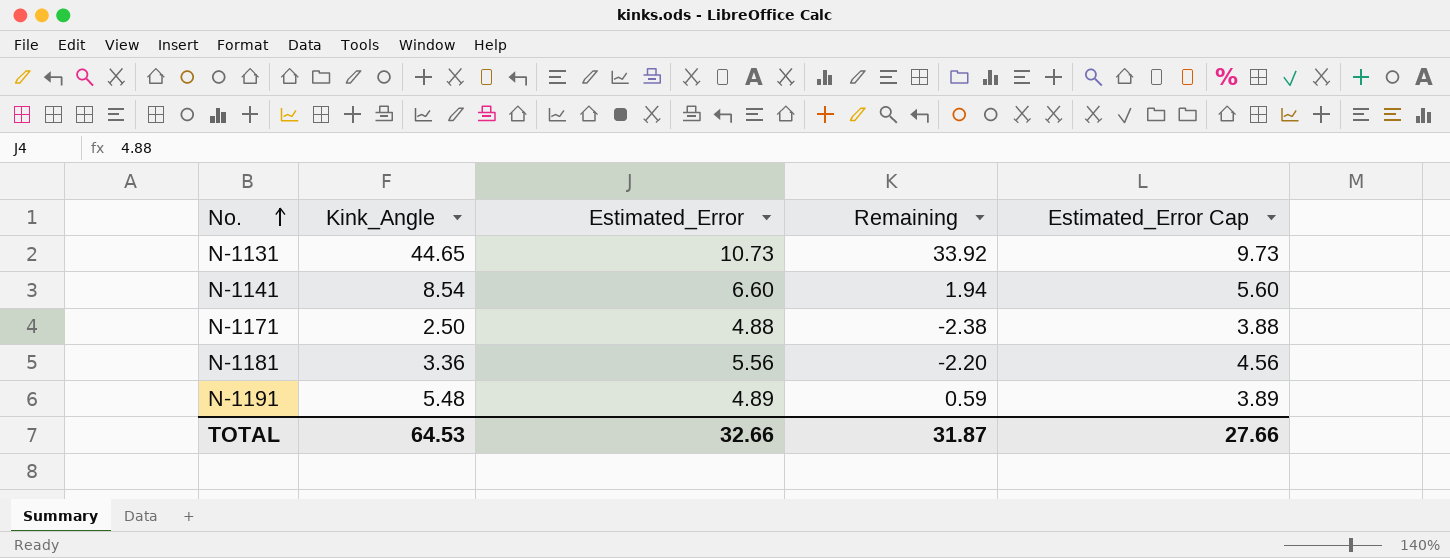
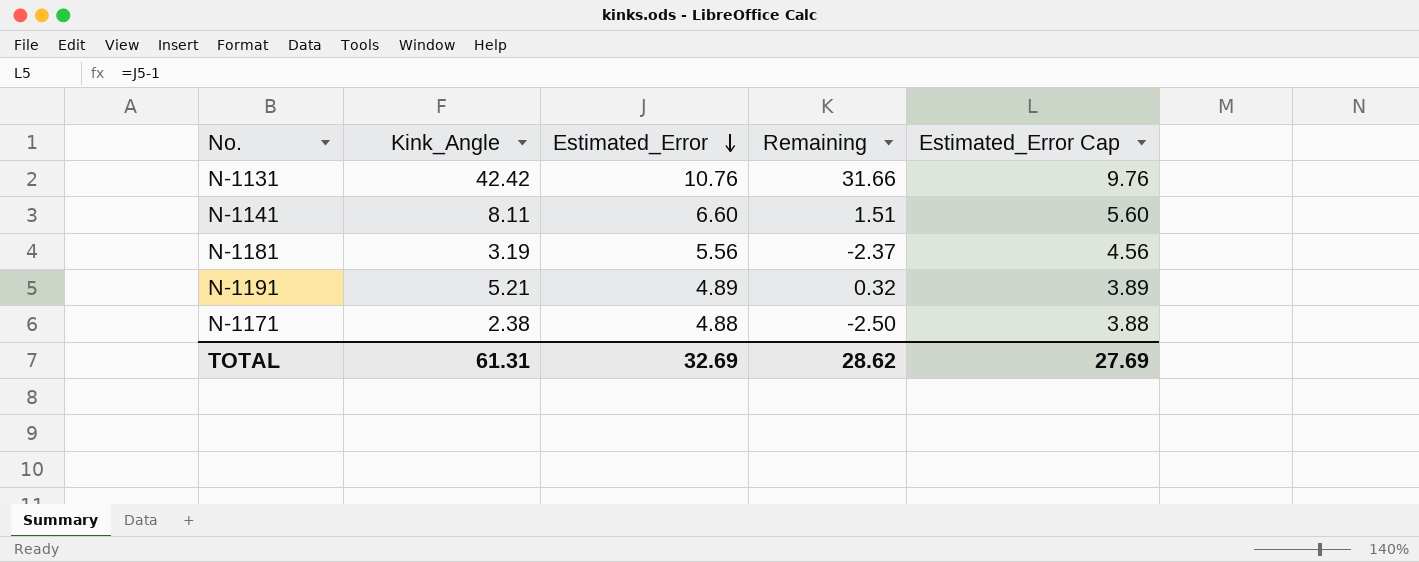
row order: No. ascending -> Estimated_Error descending
N-1131 | Kink_Angle: 44.65 -> 42.42
N-1131 | Estimated_Error: 10.73 -> 10.76
N-1131 | Remaining: 33.92 -> 31.66
N-1131 | Estimated_Error Cap: 9.73 -> 9.76
N-1141 | Kink_Angle: 8.54 -> 8.11
N-1141 | Remaining: 1.94 -> 1.51
N-1181 | Kink_Angle: 3.36 -> 3.19
N-1181 | Remaining: -2.20 -> -2.37
N-1191 | Kink_Angle: 5.48 -> 5.21
N-1191 | Remaining: 0.59 -> 0.32
N-1171 | Kink_Angle: 2.50 -> 2.38
N-1171 | Remaining: -2.38 -> -2.50
TOTAL | Kink_Angle: 64.53 -> 61.31
TOTAL | Estimated_Error: 32.66 -> 32.69
TOTAL | Remaining: 31.87 -> 28.62
TOTAL | Estimated_Error Cap: 27.66 -> 27.69

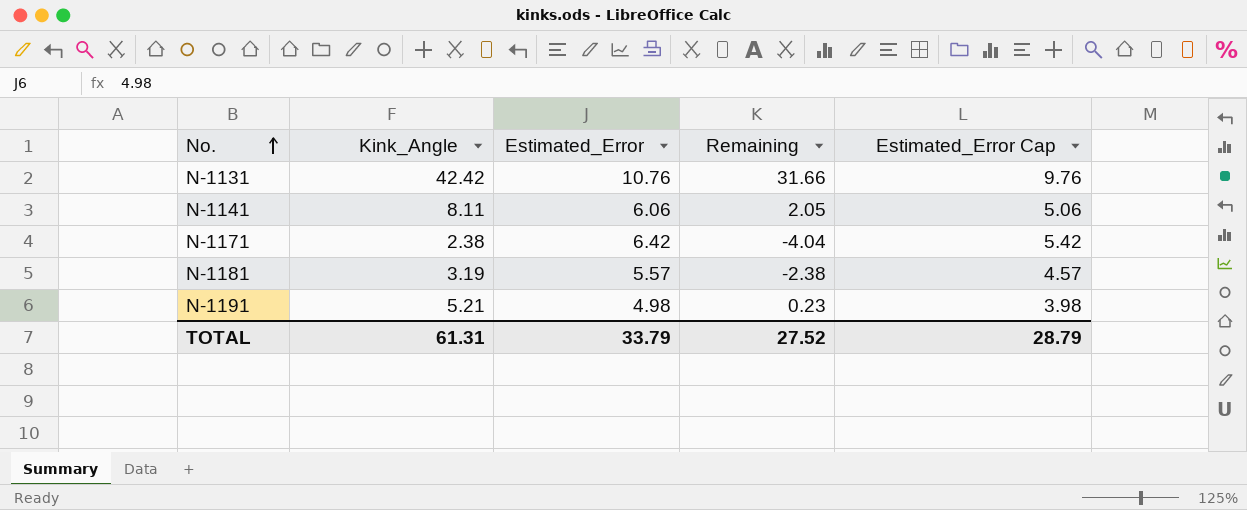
row order: Estimated_Error descending -> No. ascending
N-1141 | Estimated_Error: 6.60 -> 6.06
N-1141 | Remaining: 1.51 -> 2.05
N-1141 | Estimated_Error Cap: 5.60 -> 5.06
N-1171 | Estimated_Error: 4.88 -> 6.42
N-1171 | Remaining: -2.50 -> -4.04
N-1171 | Estimated_Error Cap: 3.88 -> 5.42
N-1181 | Estimated_Error: 5.56 -> 5.57
N-1181 | Remaining: -2.37 -> -2.38
N-1181 | Estimated_Error Cap: 4.56 -> 4.57
N-1191 | Estimated_Error: 4.89 -> 4.98
N-1191 | Remaining: 0.32 -> 0.23
N-1191 | Estimated_Error Cap: 3.89 -> 3.98
TOTAL | Estimated_Error: 32.69 -> 33.79
TOTAL | Remaining: 28.62 -> 27.52
TOTAL | Estimated_Error Cap: 27.69 -> 28.79

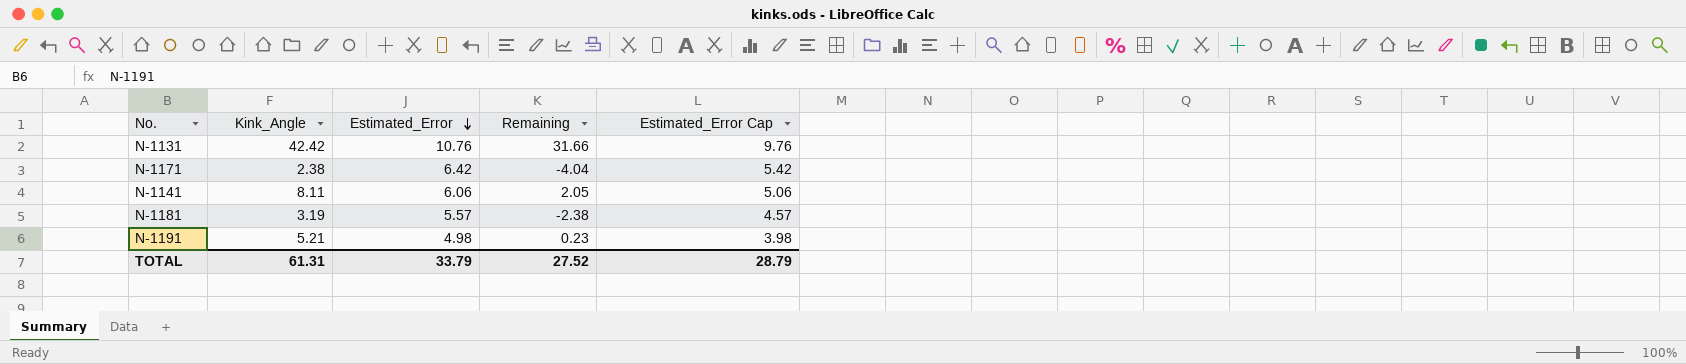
row order: No. ascending -> Estimated_Error descending

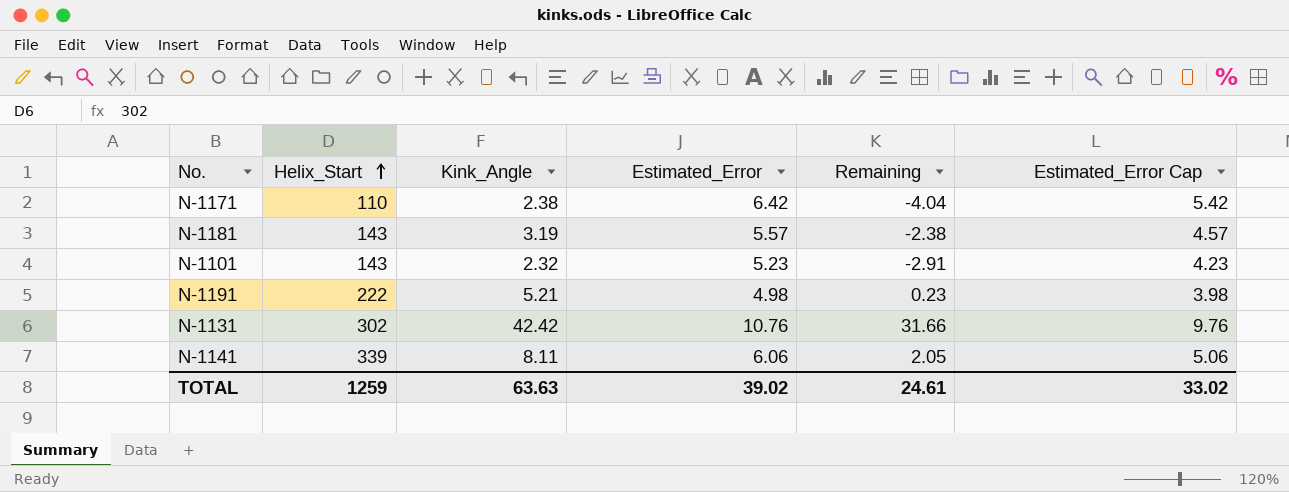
row order: Estimated_Error descending -> Helix_Start ascending
column Helix_Start | position: none -> 2
row N-1101: none -> 143 | 2.32 | 5.23 | -2.91 | 4.23
TOTAL | Kink_Angle: 61.31 -> 63.63
TOTAL | Estimated_Error: 33.79 -> 39.02
TOTAL | Remaining: 27.52 -> 24.61
TOTAL | Estimated_Error Cap: 28.79 -> 33.02

